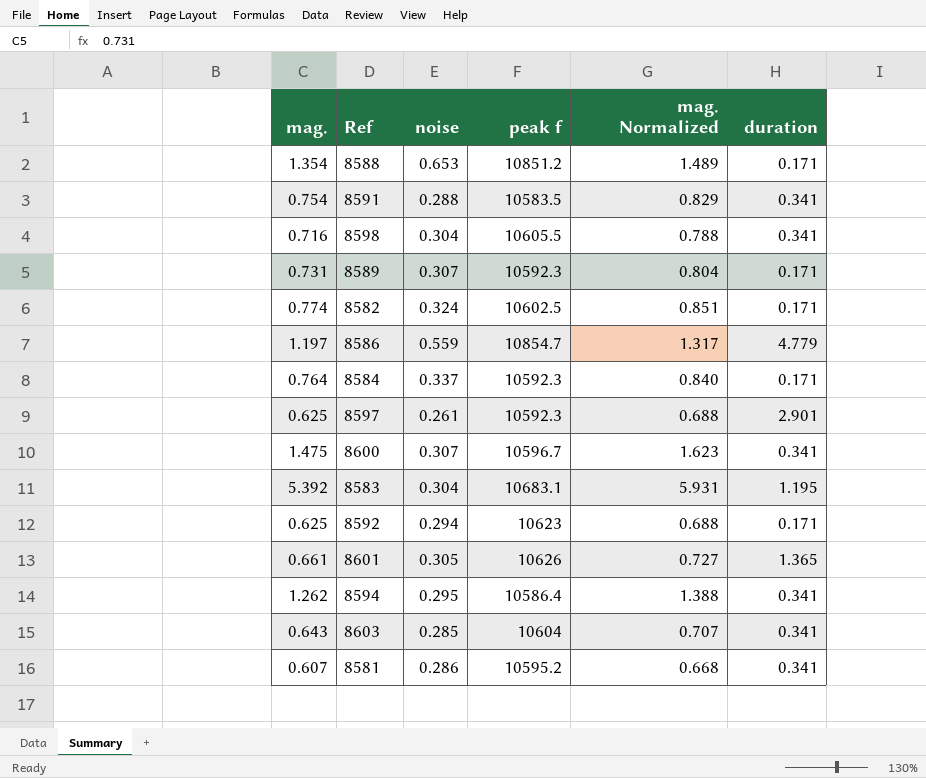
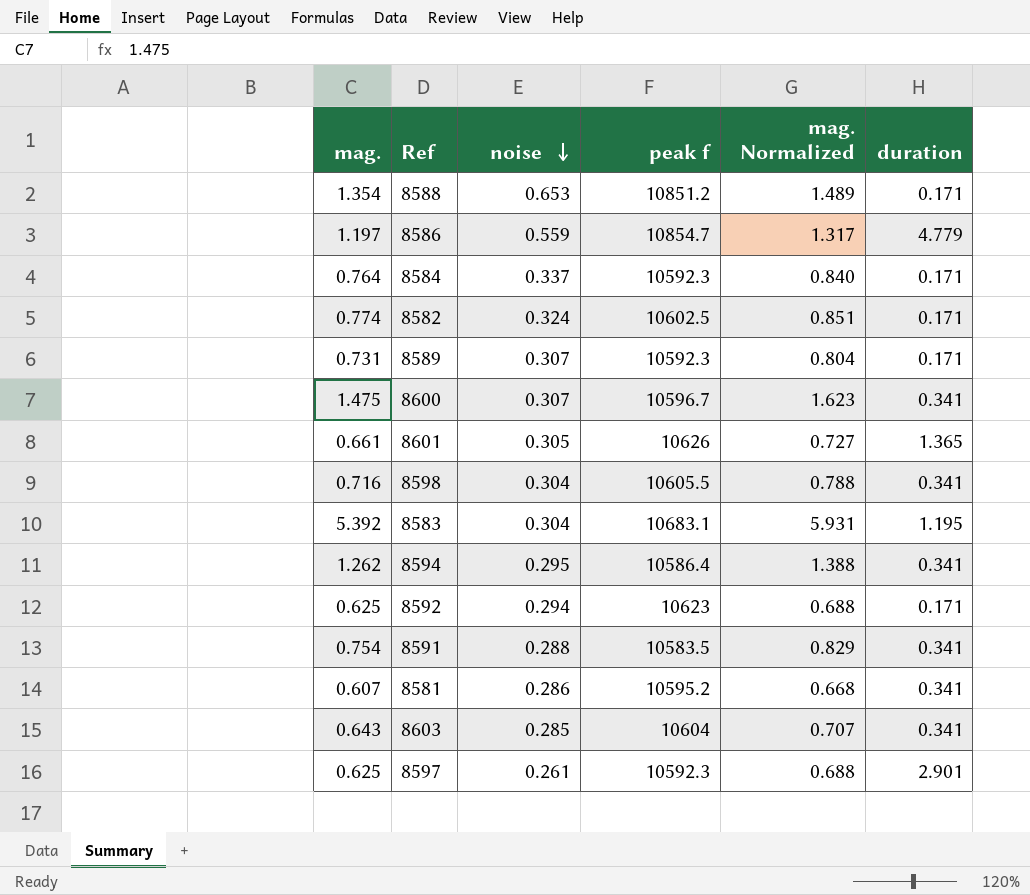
row order: none -> noise descending

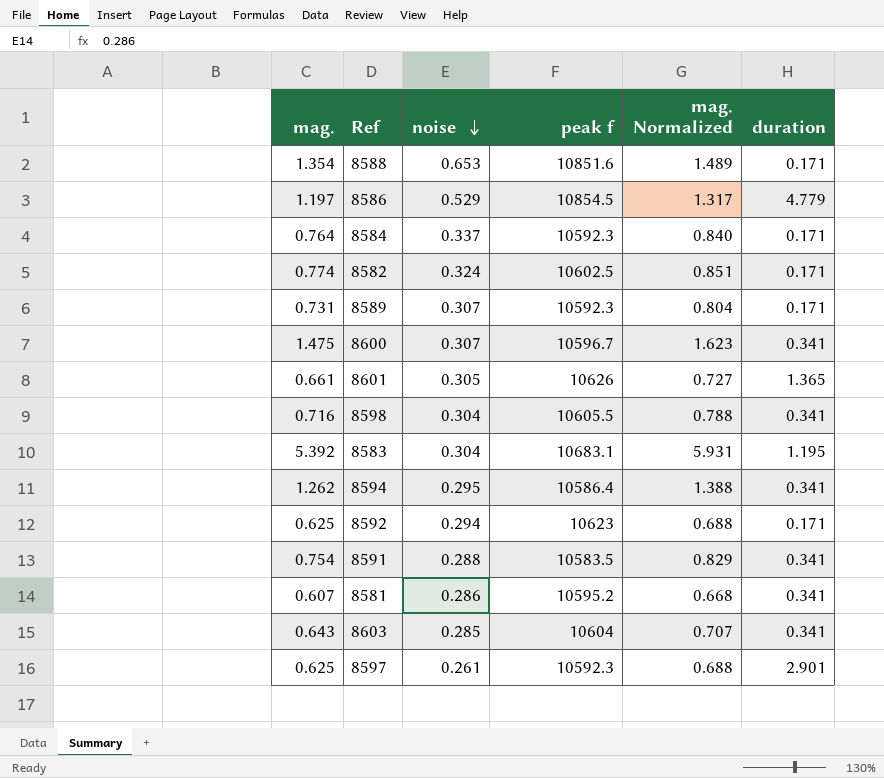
8588 | peak f: 10851.2 -> 10851.6
8586 | noise: 0.559 -> 0.529
8586 | peak f: 10854.7 -> 10854.5

